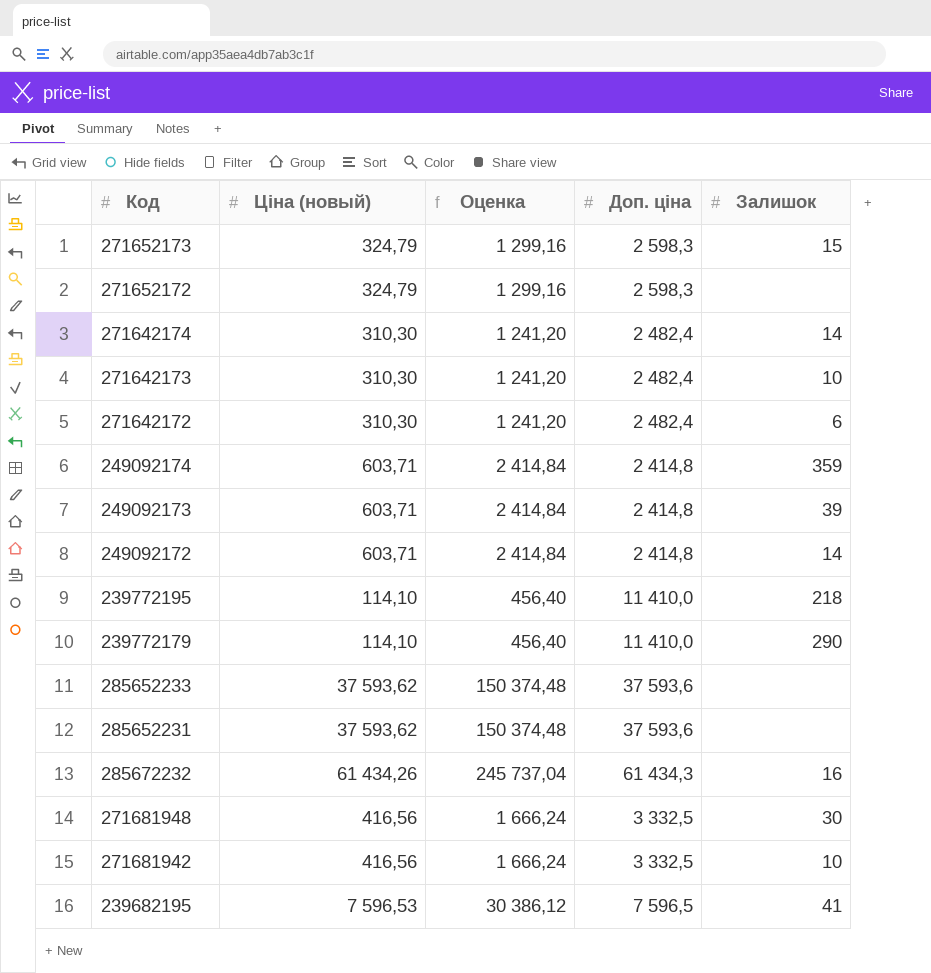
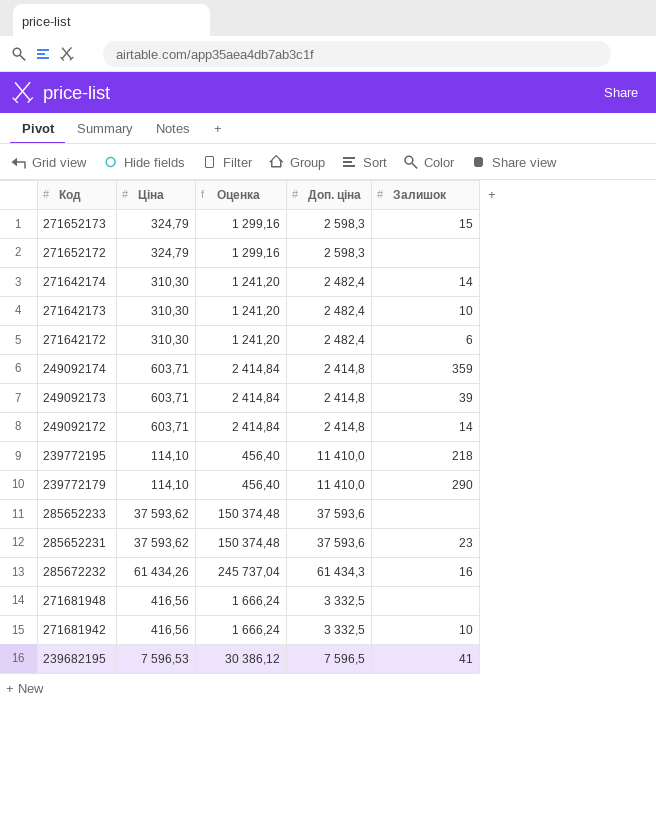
column name: Ціна (новый) -> Ціна
285652231 | Залишок: none -> 23
271681948 | Залишок: 30 -> none

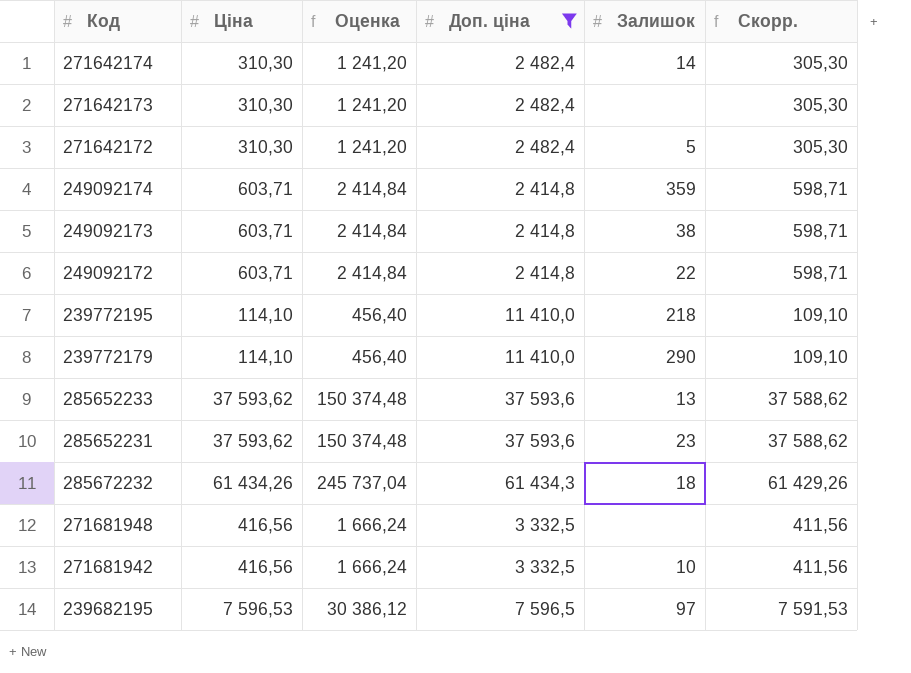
filter: none -> Доп. ціна != 2 598,3
column Скорр. | formula: none -> [Ціна] - 5
271642173 | Залишок: 10 -> none
271642172 | Залишок: 6 -> 5
249092173 | Залишок: 39 -> 38
249092172 | Залишок: 14 -> 22
285652233 | Залишок: none -> 13
285672232 | Залишок: 16 -> 18
239682195 | Залишок: 41 -> 97

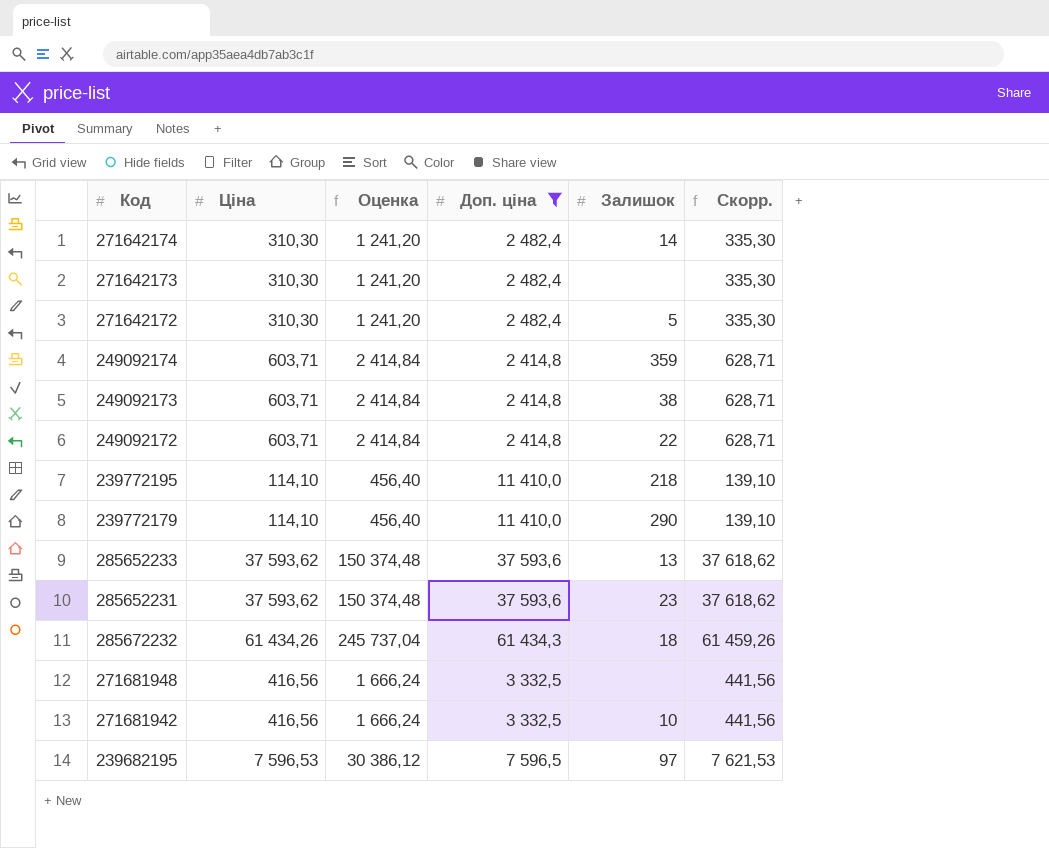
column Скорр. | formula: [Ціна] - 5 -> [Ціна] + 25

